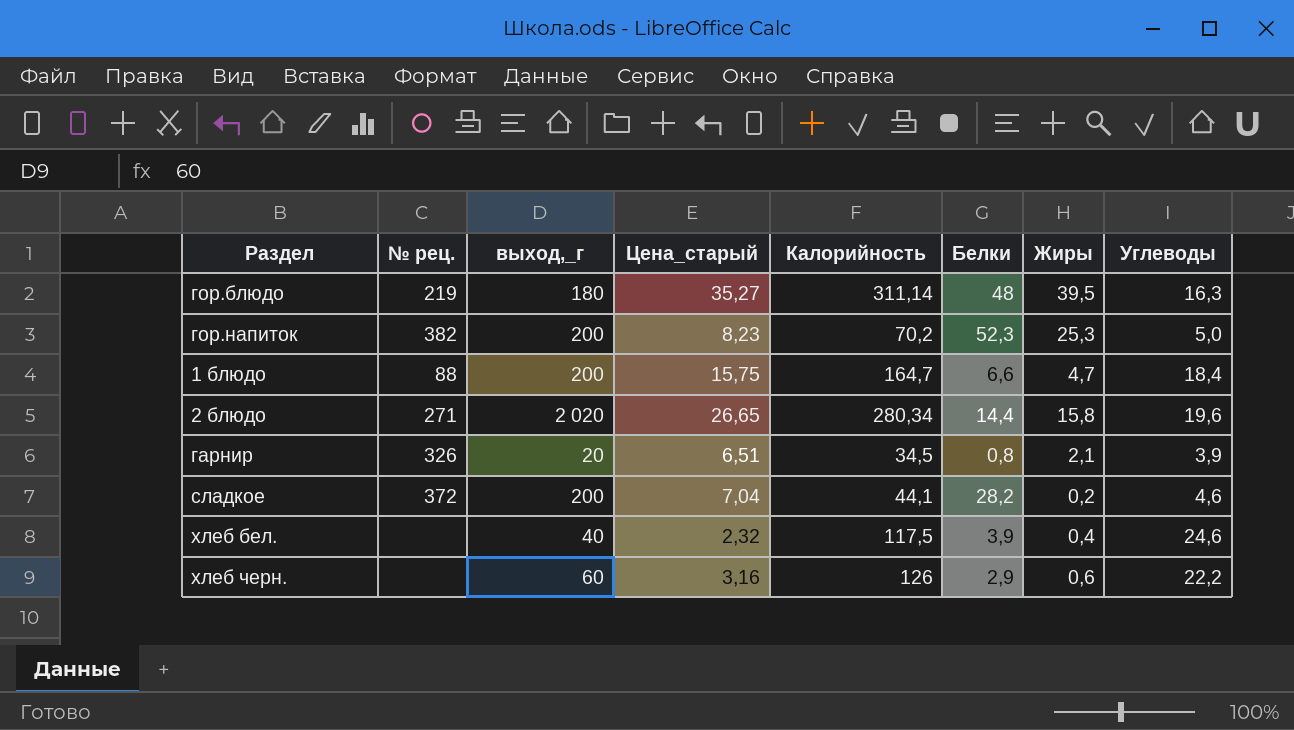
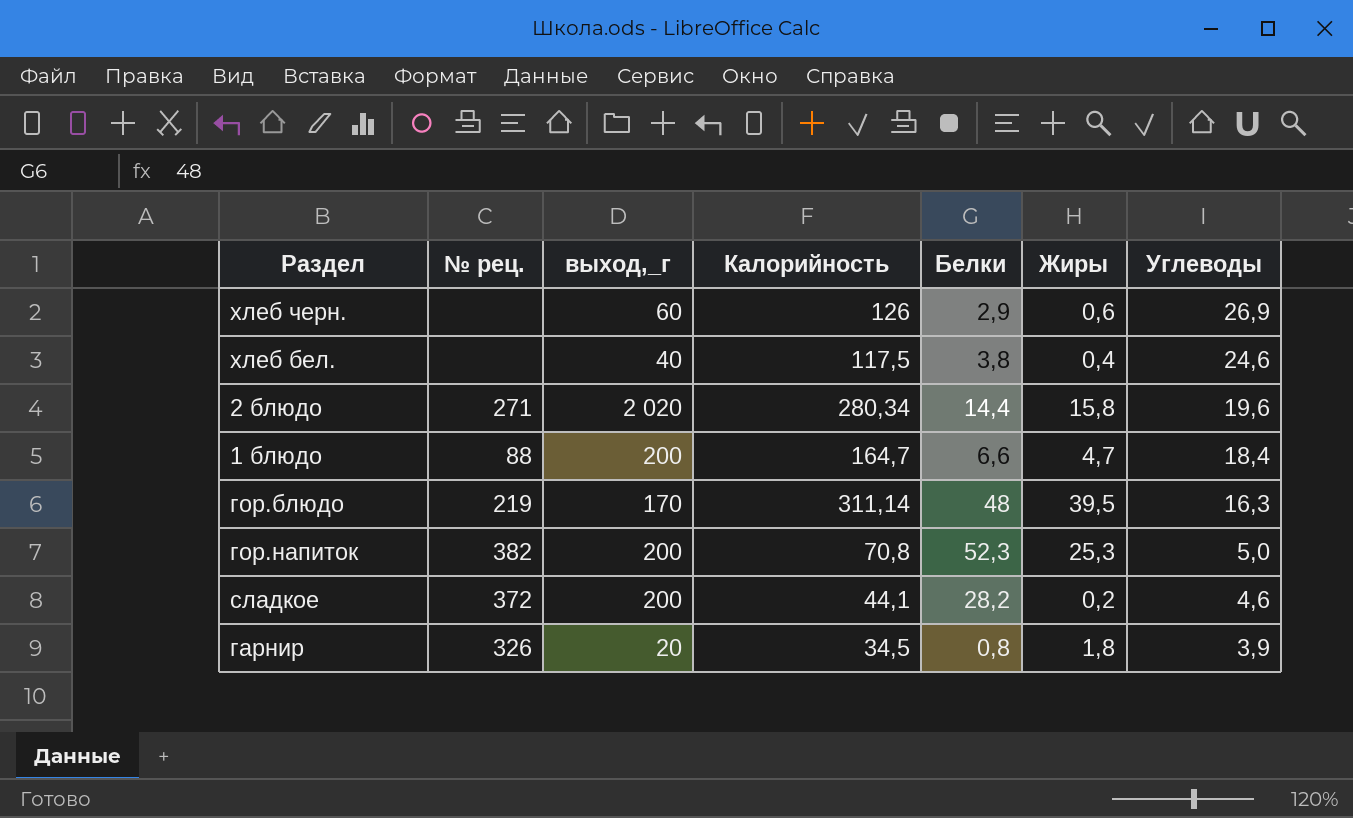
row order: none -> Углеводы descending
column Цена_старый | position: 4 -> none
хлеб черн. | Углеводы: 22,2 -> 26,9
хлеб бел. | Белки: 3,9 -> 3,8
гор.блюдо | выход,_г: 180 -> 170
гор.напиток | Калорийность: 70,2 -> 70,8
гарнир | Жиры: 2,1 -> 1,8

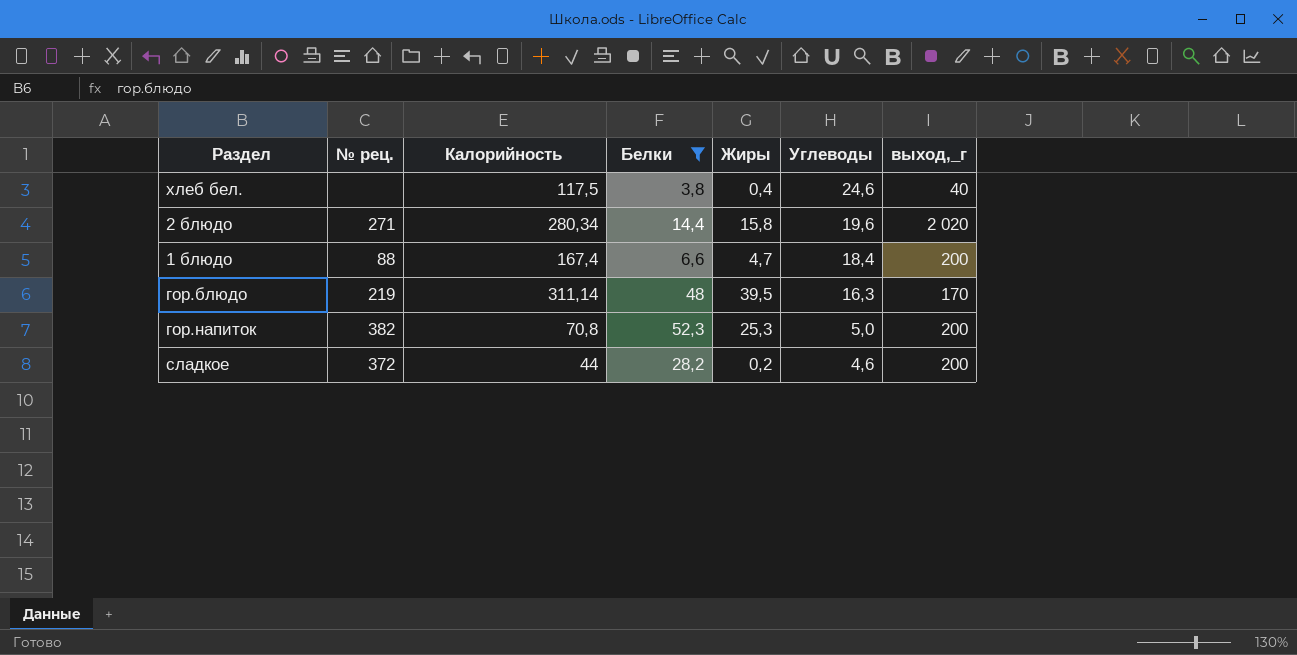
filter: none -> Белки >= 3,8
column выход,_г | position: 3 -> 7
1 блюдо | Калорийность: 164,7 -> 167,4
сладкое | Калорийность: 44,1 -> 44

